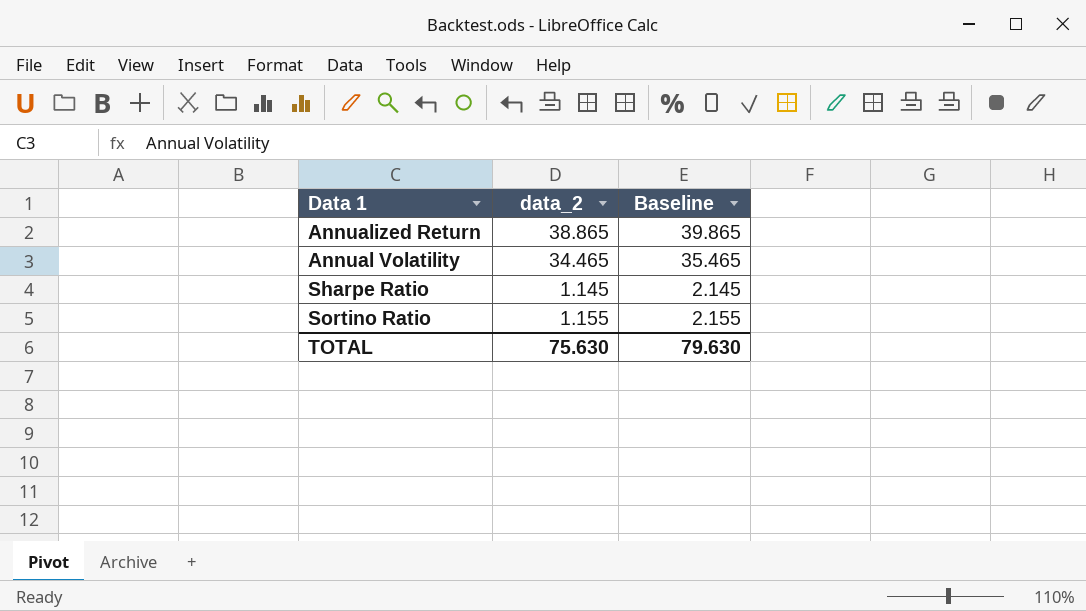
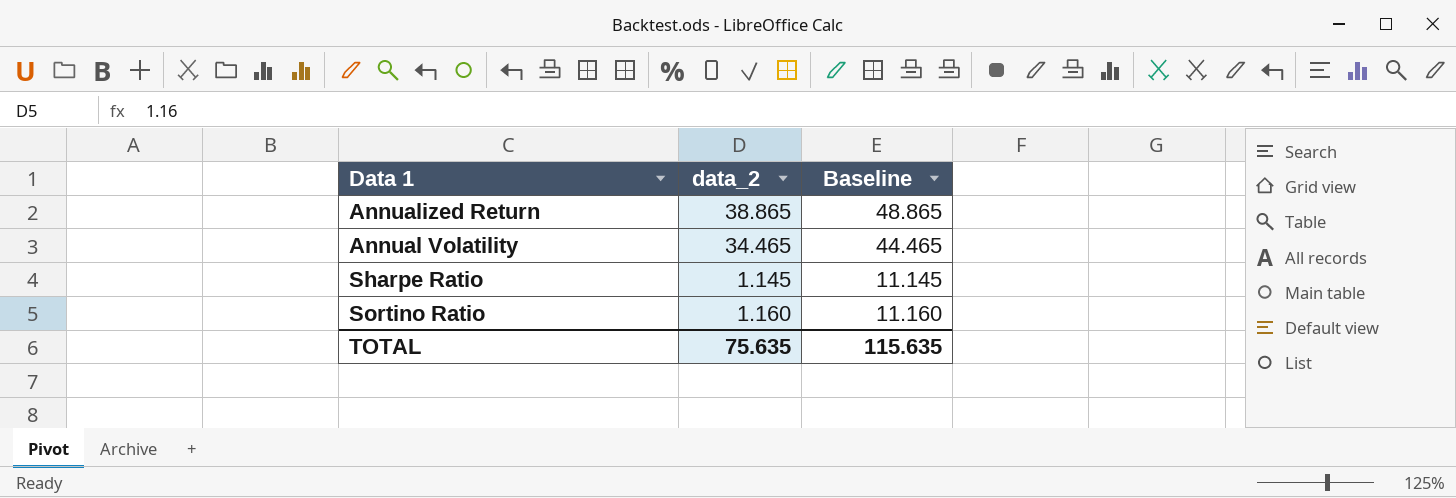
column Baseline | formula: [data_2] + 1 -> [data_2] + 10
Sortino Ratio | data_2: 1.155 -> 1.160
TOTAL | data_2: 75.630 -> 75.635
TOTAL | Baseline: 79.630 -> 115.635

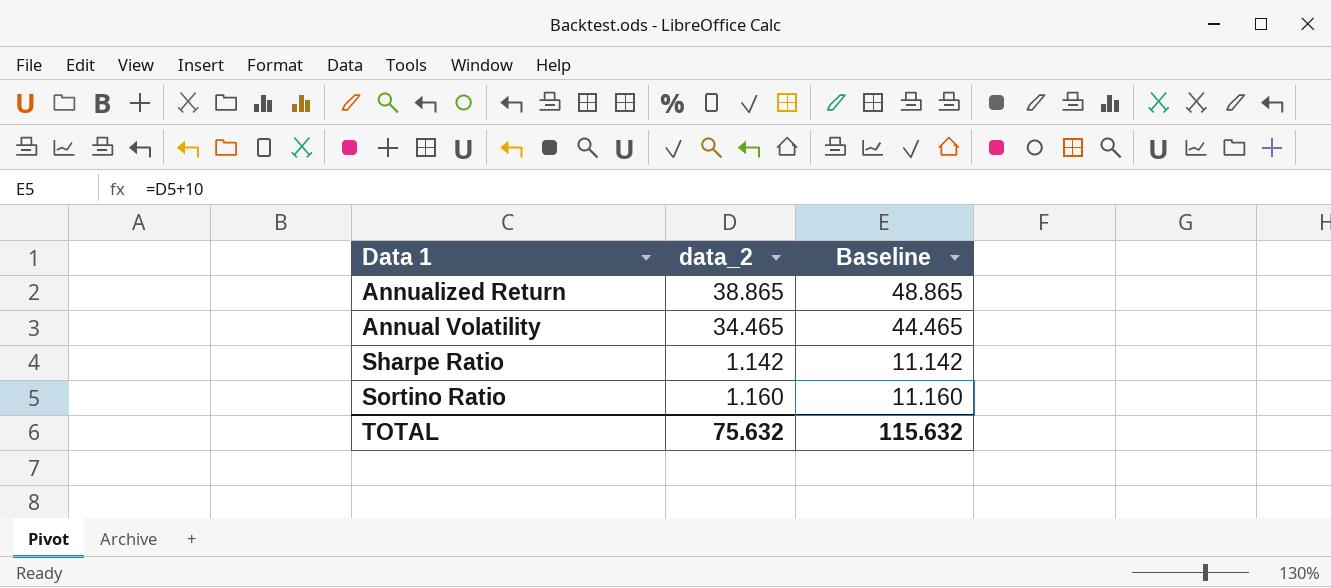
Sharpe Ratio | data_2: 1.145 -> 1.142
Sharpe Ratio | Baseline: 11.145 -> 11.142
TOTAL | data_2: 75.635 -> 75.632
TOTAL | Baseline: 115.635 -> 115.632

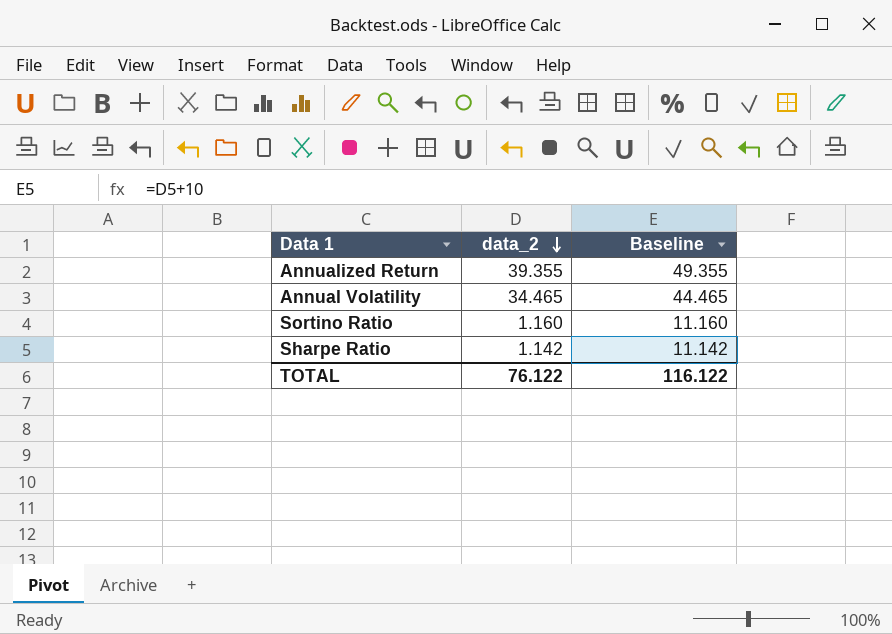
row order: none -> data_2 descending
Annualized Return | data_2: 38.865 -> 39.355
Annualized Return | Baseline: 48.865 -> 49.355
TOTAL | data_2: 75.632 -> 76.122
TOTAL | Baseline: 115.632 -> 116.122

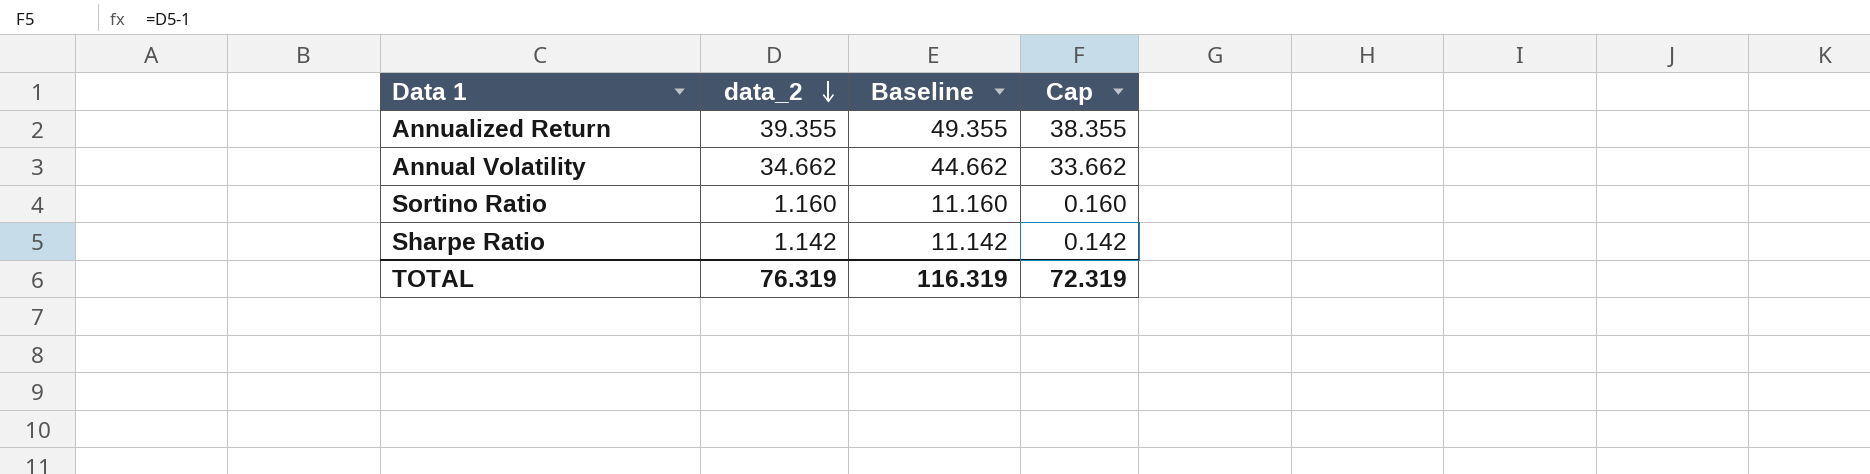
column Cap | formula: none -> [data_2] - 1
Annual Volatility | data_2: 34.465 -> 34.662
Annual Volatility | Baseline: 44.465 -> 44.662
TOTAL | data_2: 76.122 -> 76.319
TOTAL | Baseline: 116.122 -> 116.319

